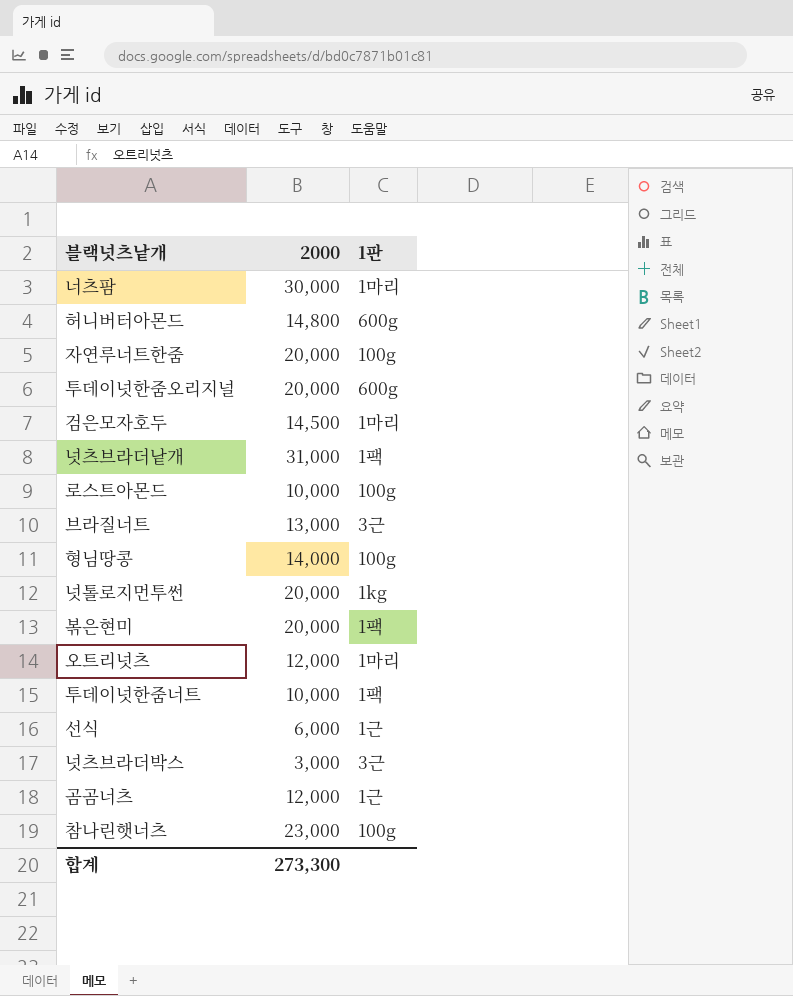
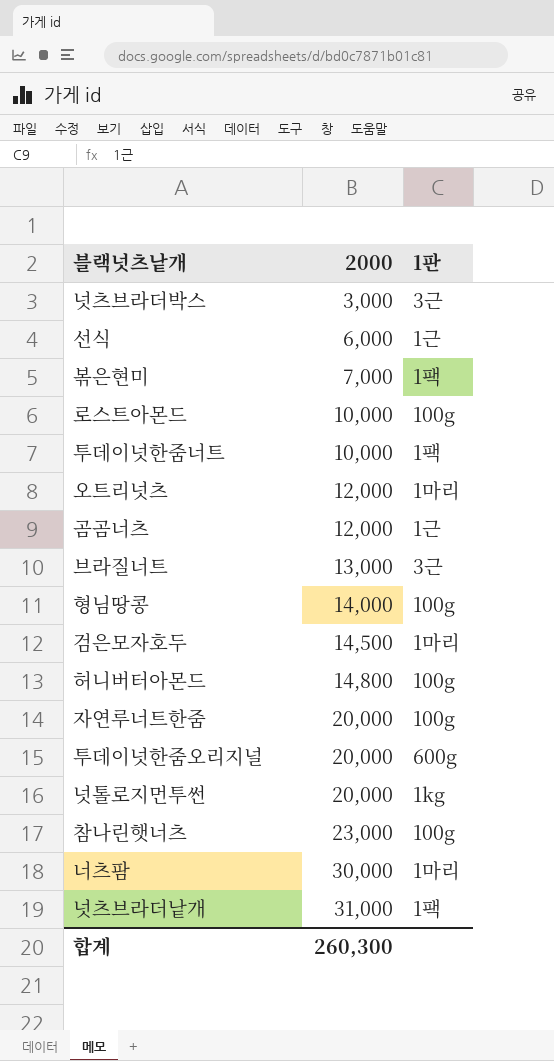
row order: none -> 2000 ascending
볶은현미 | 2000: 20,000 -> 7,000
허니버터아몬드 | 1판: 600g -> 100g
합계 | 2000: 273,300 -> 260,300

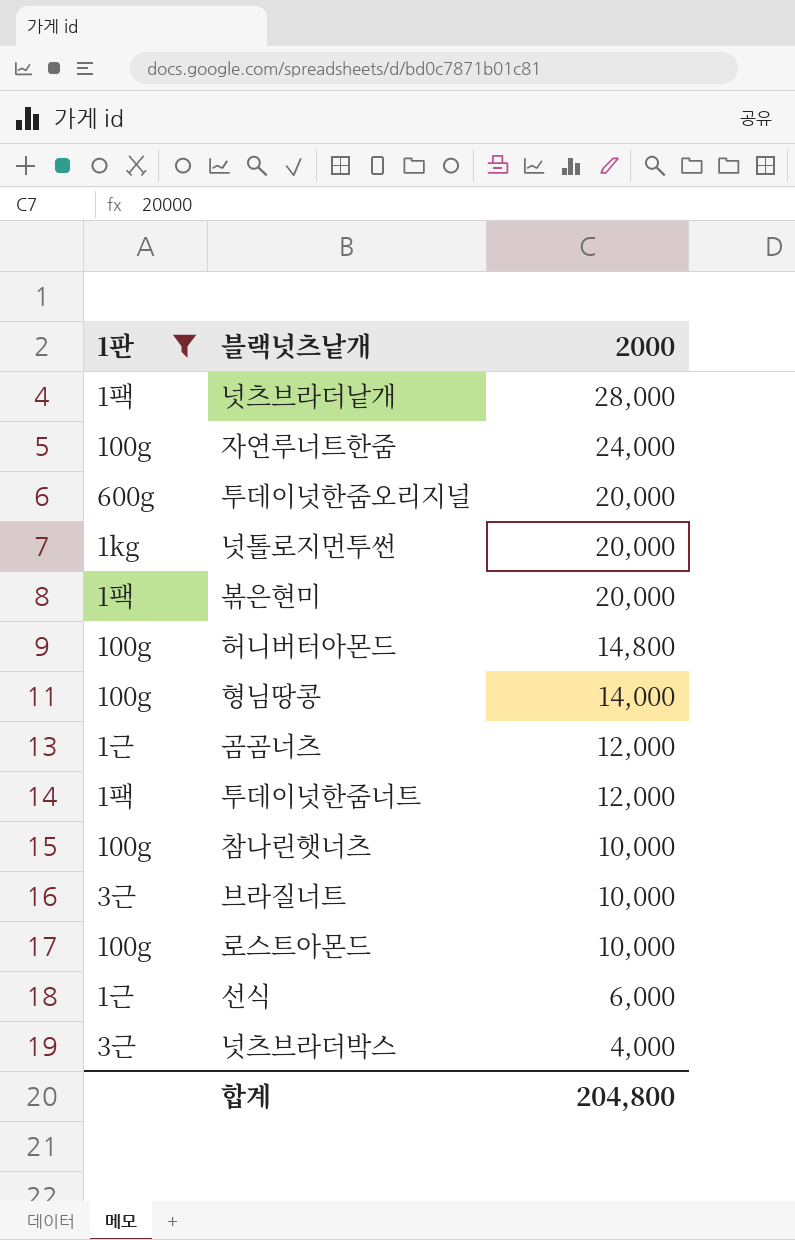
filter: none -> 1판 != 1마리
row order: 2000 ascending -> 2000 descending
column 1판 | position: 3 -> 1
넛츠브라더낱개 | 2000: 31,000 -> 28,000
자연루너트한줌 | 2000: 20,000 -> 24,000
볶은현미 | 2000: 7,000 -> 20,000
투데이넛한줌너트 | 2000: 10,000 -> 12,000
참나린햇너츠 | 2000: 23,000 -> 10,000
브라질너트 | 2000: 13,000 -> 10,000
넛츠브라더박스 | 2000: 3,000 -> 4,000
합계 | 2000: 260,300 -> 204,800

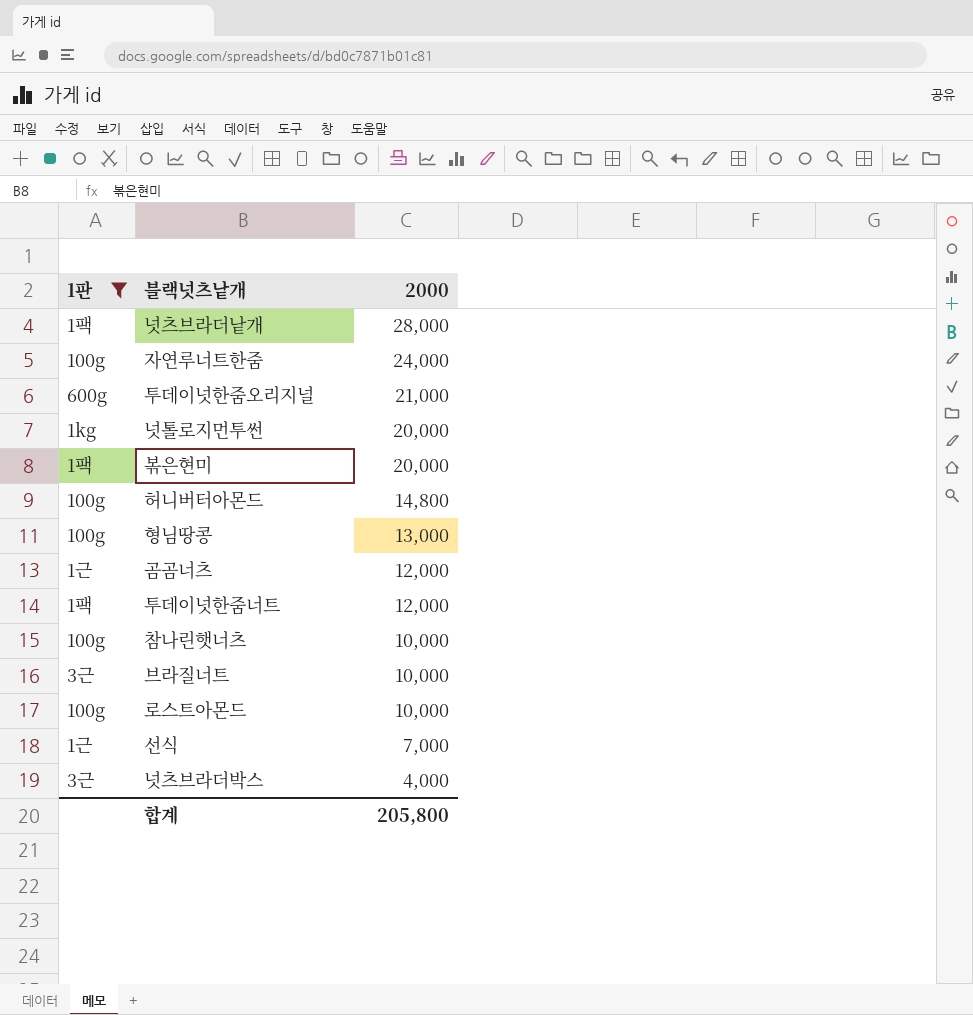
투데이넛한줌오리지널 | 2000: 20,000 -> 21,000
형님땅콩 | 2000: 14,000 -> 13,000
선식 | 2000: 6,000 -> 7,000
합계 | 2000: 204,800 -> 205,800

